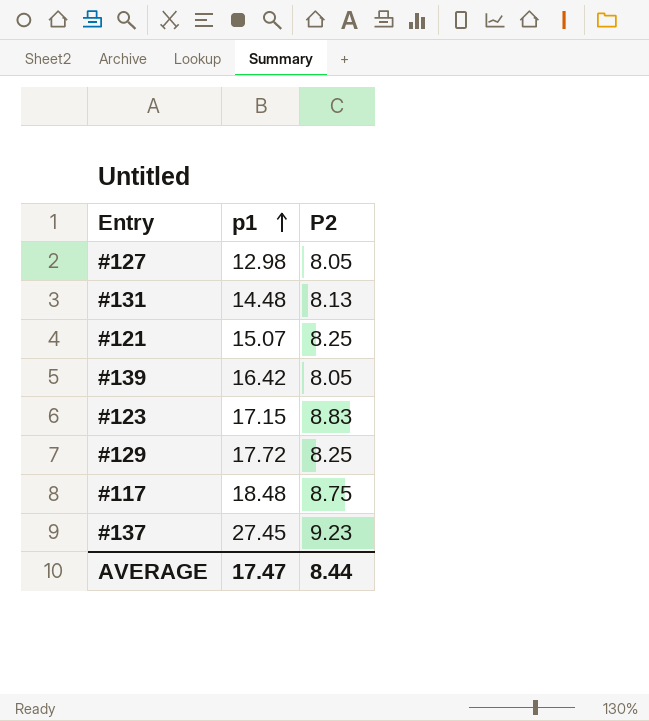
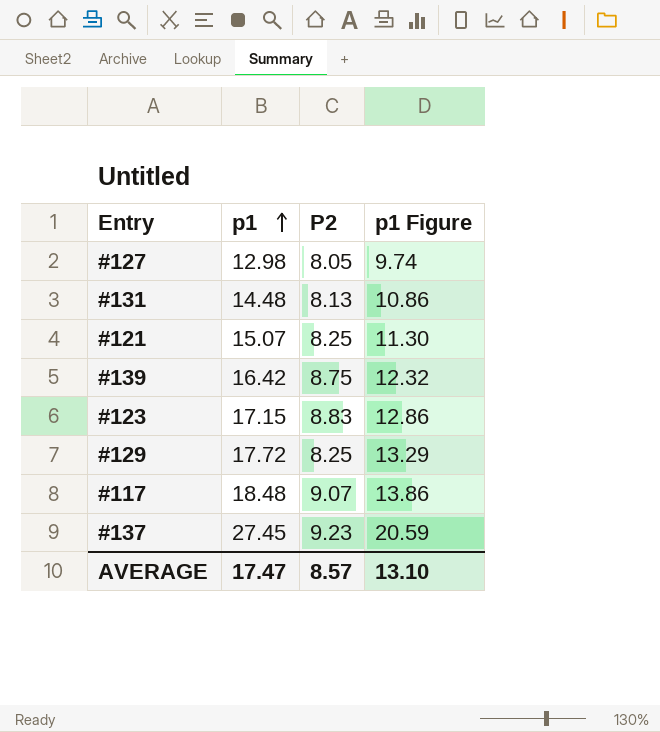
column p1 Figure | formula: none -> [p1] * 0.75
#139 | P2: 8.05 -> 8.75
#117 | P2: 8.75 -> 9.07
AVERAGE | P2: 8.44 -> 8.57

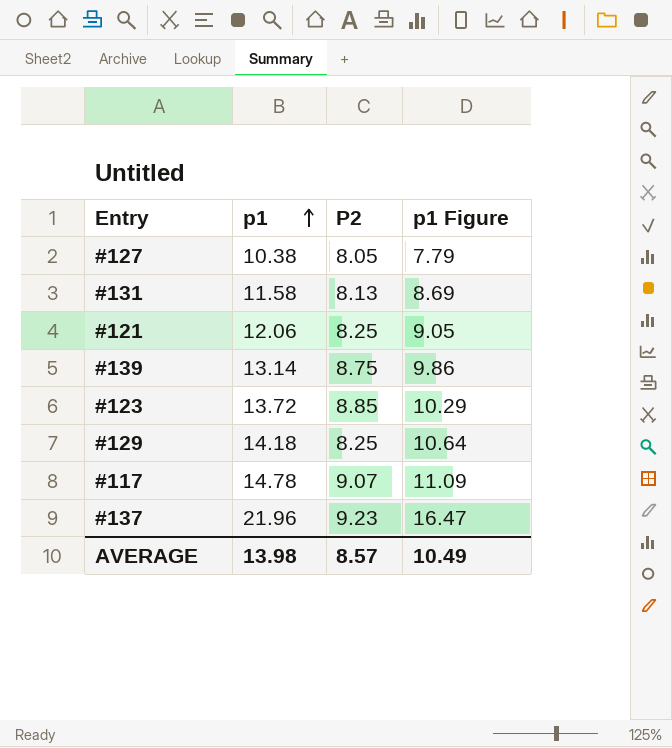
#127 | p1: 12.98 -> 10.38
#127 | p1 Figure: 9.74 -> 7.79
#131 | p1: 14.48 -> 11.58
#131 | p1 Figure: 10.86 -> 8.69
#121 | p1: 15.07 -> 12.06
#121 | p1 Figure: 11.30 -> 9.05
#139 | p1: 16.42 -> 13.14
#139 | p1 Figure: 12.32 -> 9.86
#123 | p1: 17.15 -> 13.72
#123 | P2: 8.83 -> 8.85
#123 | p1 Figure: 12.86 -> 10.29
#129 | p1: 17.72 -> 14.18
#129 | p1 Figure: 13.29 -> 10.64
#117 | p1: 18.48 -> 14.78
#117 | p1 Figure: 13.86 -> 11.09
#137 | p1: 27.45 -> 21.96
#137 | p1 Figure: 20.59 -> 16.47
AVERAGE | p1: 17.47 -> 13.98
AVERAGE | p1 Figure: 13.10 -> 10.49

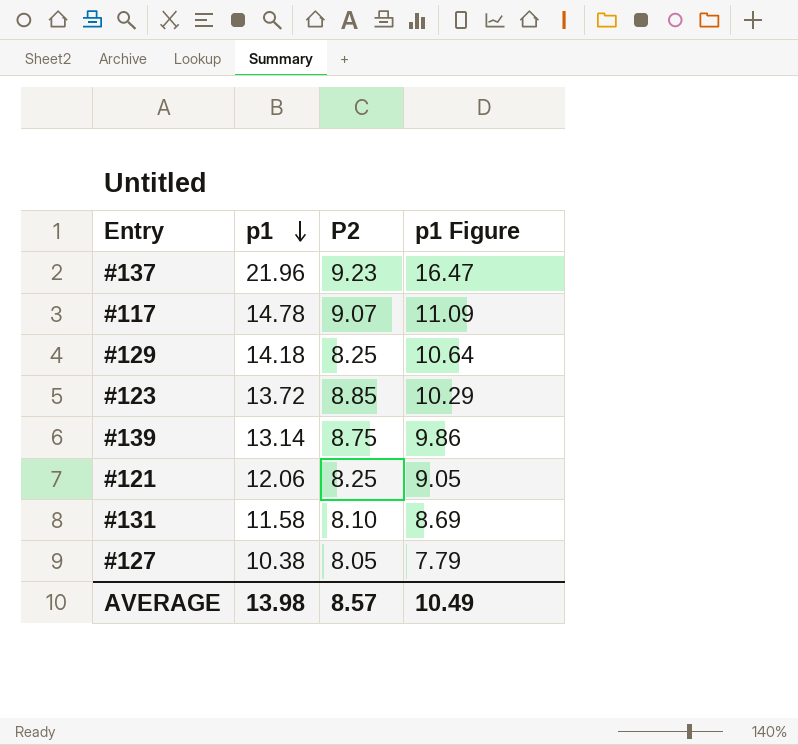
row order: p1 ascending -> p1 descending
#131 | P2: 8.13 -> 8.10

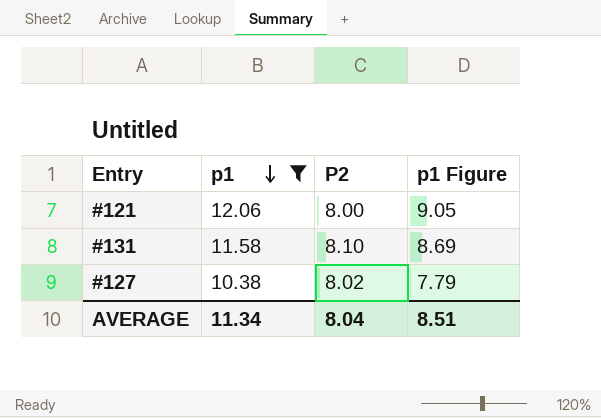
filter: none -> p1 <= 12.06
#121 | P2: 8.25 -> 8.00
#127 | P2: 8.05 -> 8.02
AVERAGE | p1: 13.98 -> 11.34
AVERAGE | P2: 8.57 -> 8.04
AVERAGE | p1 Figure: 10.49 -> 8.51

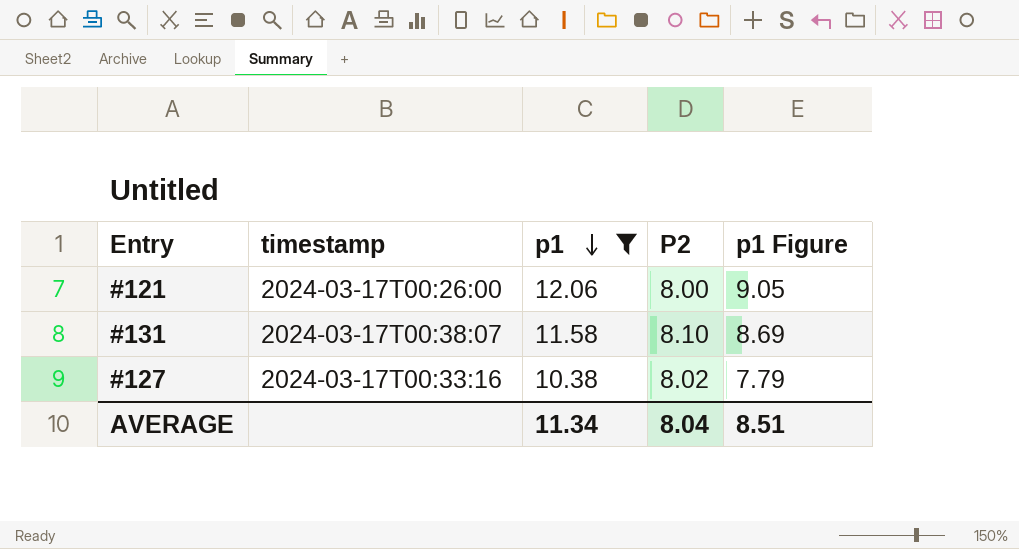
column timestamp | position: none -> 2

